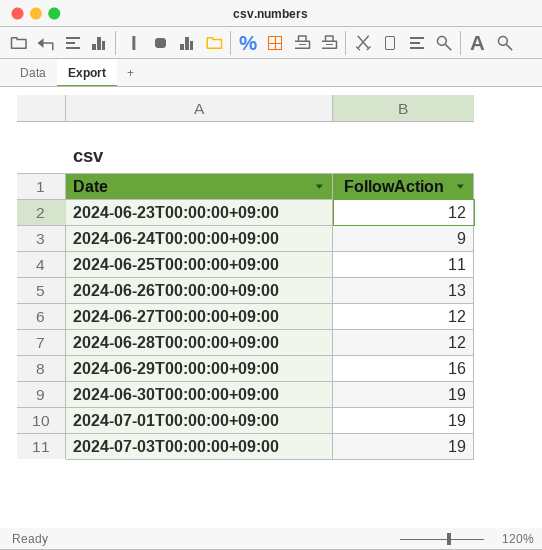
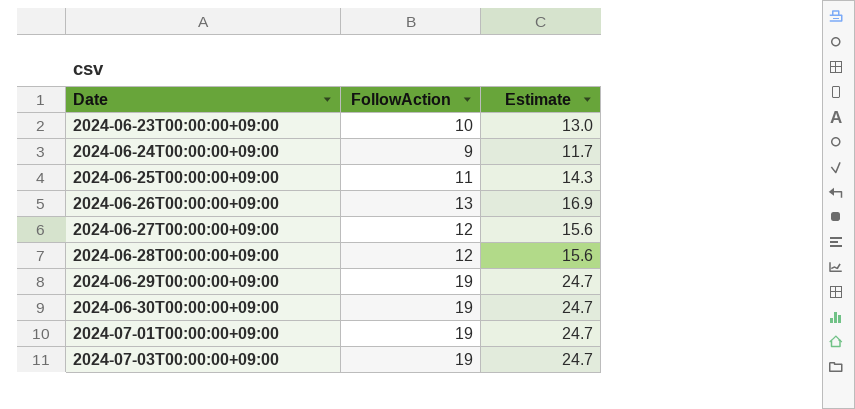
column Estimate | formula: none -> [FollowAction] * 1.3
2024-06-23T00:00:00+09:00 | FollowAction: 12 -> 10
2024-06-29T00:00:00+09:00 | FollowAction: 16 -> 19

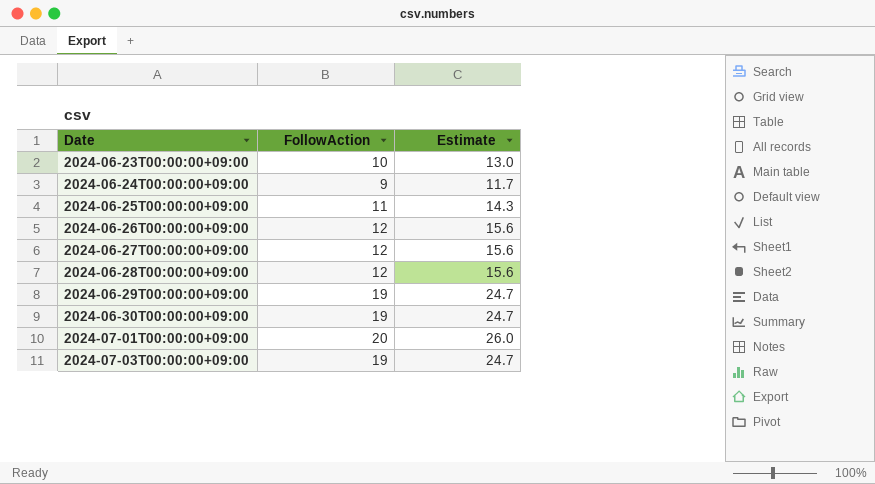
2024-06-26T00:00:00+09:00 | FollowAction: 13 -> 12
2024-06-26T00:00:00+09:00 | Estimate: 16.9 -> 15.6
2024-07-01T00:00:00+09:00 | FollowAction: 19 -> 20
2024-07-01T00:00:00+09:00 | Estimate: 24.7 -> 26.0

